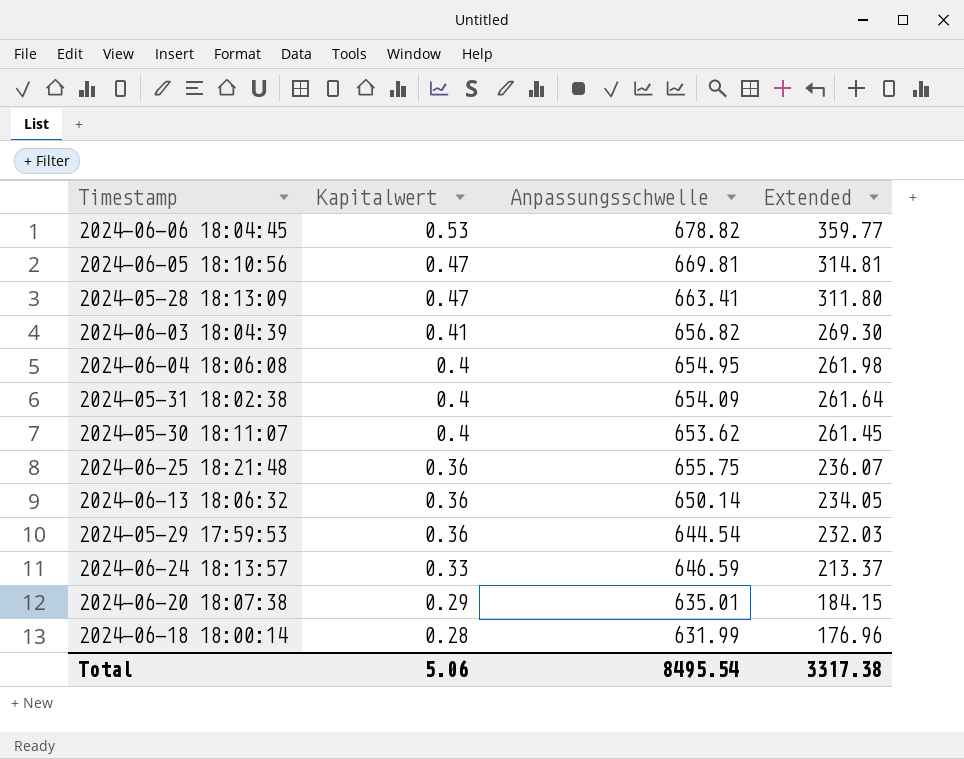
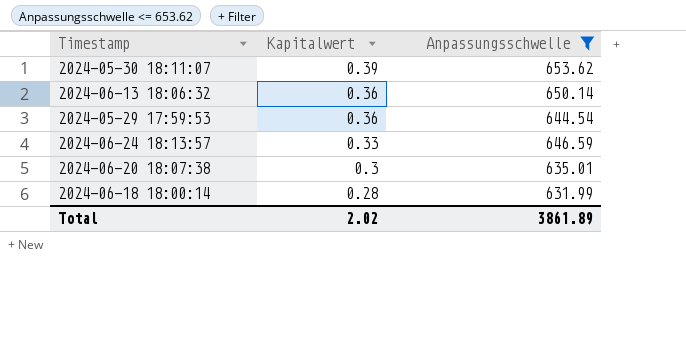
filter: none -> Anpassungsschwelle <= 653.62
column Extended | formula: [Kapitalwert] * [Anpassungsschwelle] -> none
2024-05-30 18:11:07 | Kapitalwert: 0.4 -> 0.39
2024-06-20 18:07:38 | Kapitalwert: 0.29 -> 0.3
Total | Kapitalwert: 5.06 -> 2.02
Total | Anpassungsschwelle: 8495.54 -> 3861.89

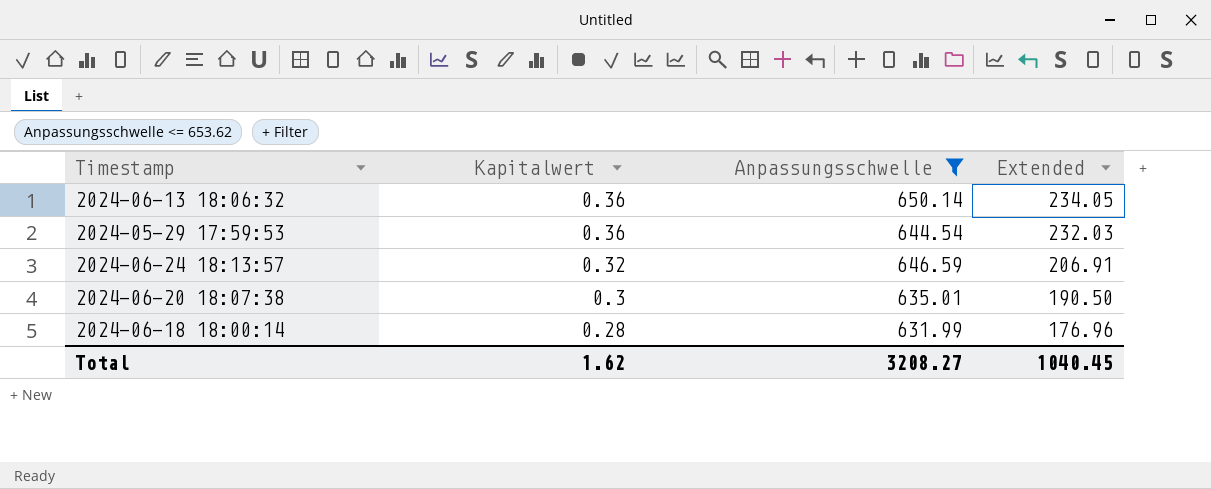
column Extended | formula: none -> [Kapitalwert] * [Anpassungsschwelle]
row 2024-05-30 18:11:07: 0.39 | 653.62 -> none
2024-06-24 18:13:57 | Kapitalwert: 0.33 -> 0.32
Total | Kapitalwert: 2.02 -> 1.62
Total | Anpassungsschwelle: 3861.89 -> 3208.27

